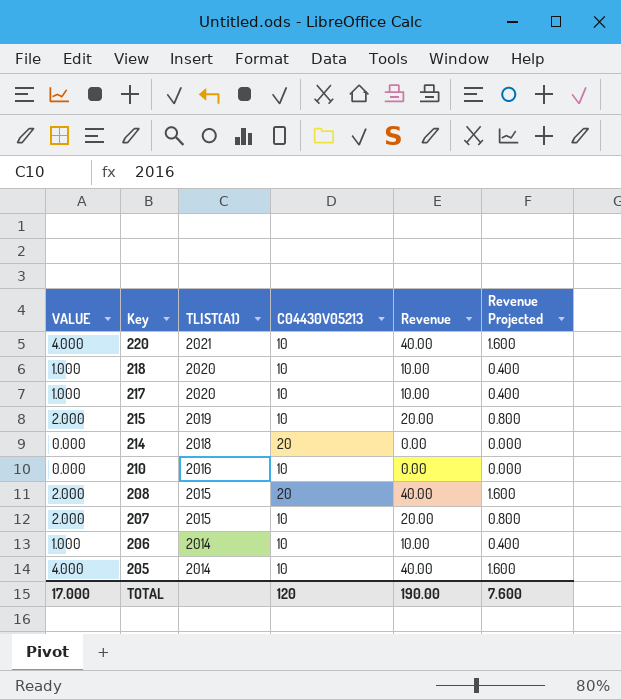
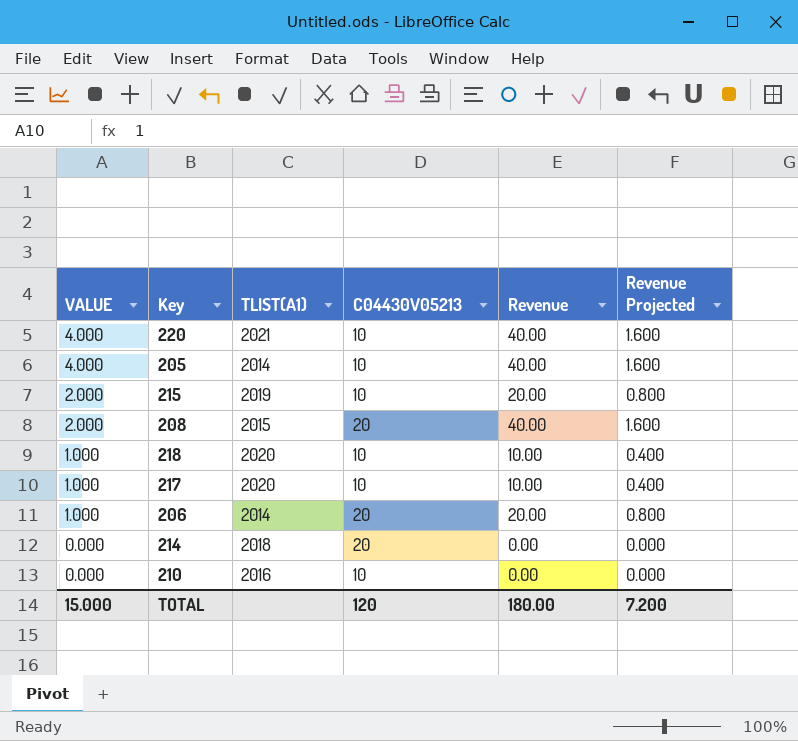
row order: Key descending -> VALUE descending
row 207: 2.000 | 2015 | 10 | 20.00 | 0.800 -> none
206 | C04430V05213: 10 -> 20
206 | Revenue: 10.00 -> 20.00
206 | Revenue Projected: 0.400 -> 0.800
TOTAL | VALUE: 17.000 -> 15.000
TOTAL | Revenue: 190.00 -> 180.00
TOTAL | Revenue Projected: 7.600 -> 7.200

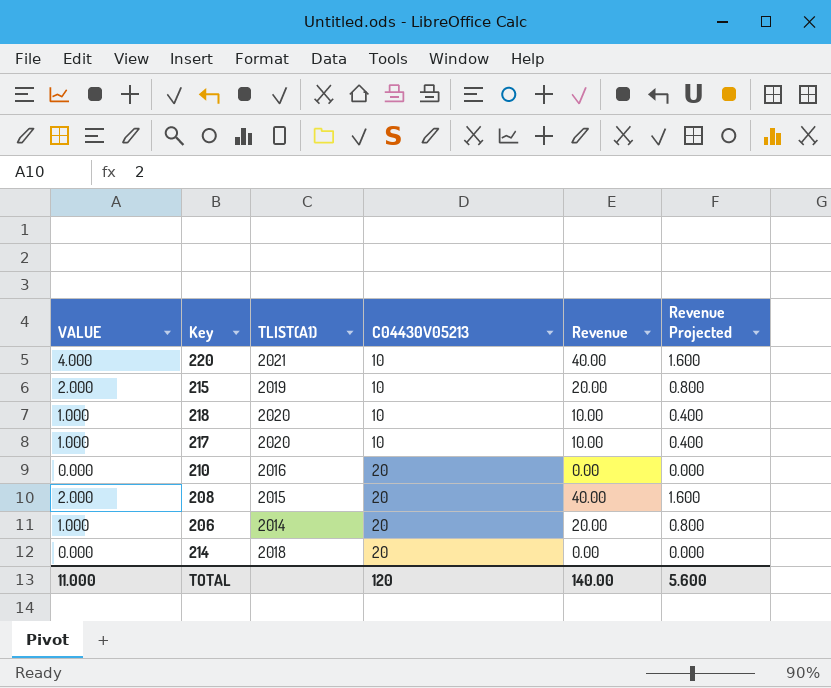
row order: VALUE descending -> C04430V05213 ascending
row 205: 4.000 | 2014 | 10 | 40.00 | 1.600 -> none
210 | C04430V05213: 10 -> 20
TOTAL | VALUE: 15.000 -> 11.000
TOTAL | Revenue: 180.00 -> 140.00
TOTAL | Revenue Projected: 7.200 -> 5.600

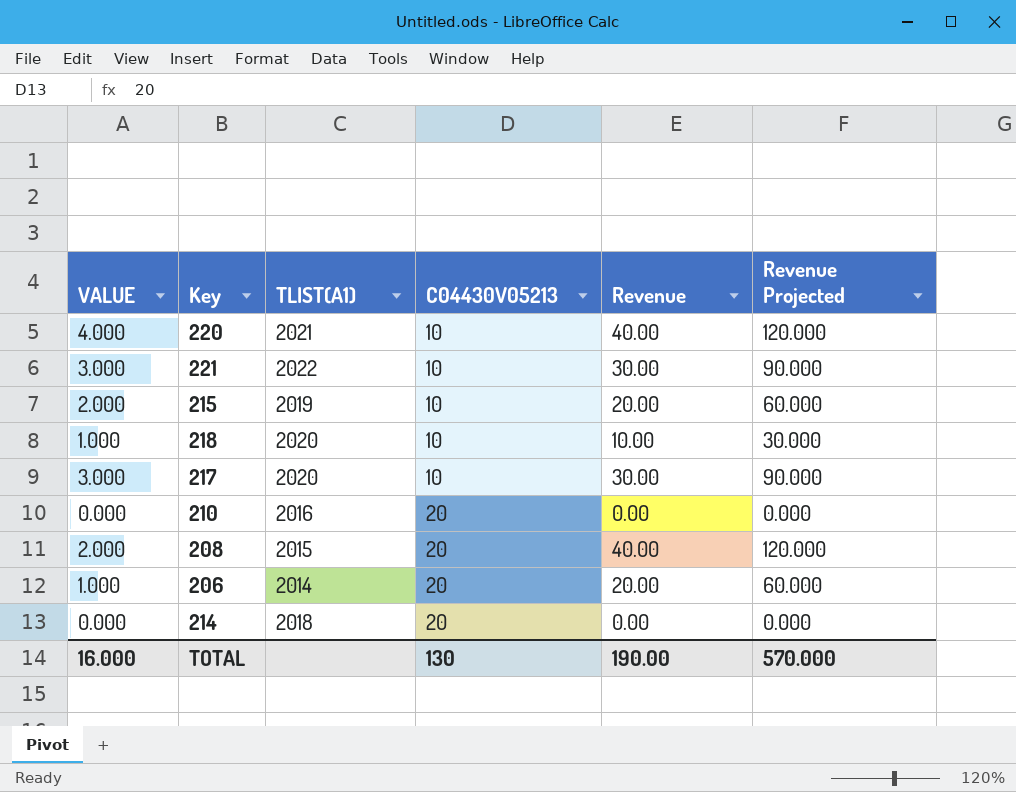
column Revenue Projected | formula: [Revenue] * 0.04 -> [Revenue] * 3
row 221: none -> 3.000 | 2022 | 10 | 30.00 | 90.000
217 | VALUE: 1.000 -> 3.000
217 | Revenue: 10.00 -> 30.00
TOTAL | VALUE: 11.000 -> 16.000
TOTAL | C04430V05213: 120 -> 130
TOTAL | Revenue: 140.00 -> 190.00
TOTAL | Revenue Projected: 5.600 -> 570.000

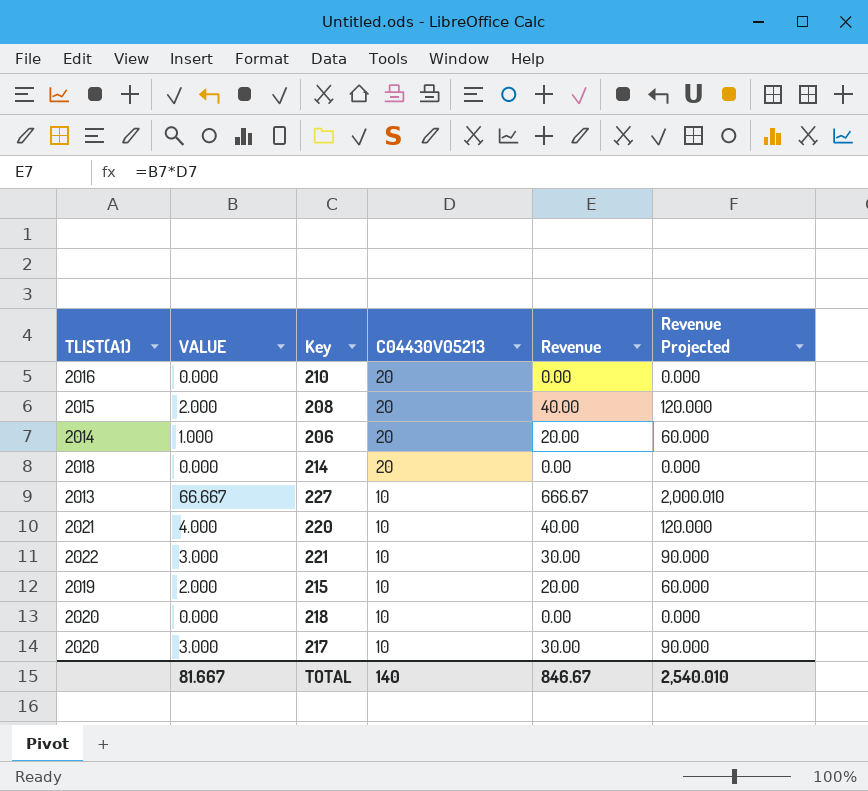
row order: C04430V05213 ascending -> C04430V05213 descending
column TLIST(A1) | position: 3 -> 1
row 227: none -> 2013 | 66.667 | 10 | 666.67 | 2,000.010
218 | VALUE: 1.000 -> 0.000
218 | Revenue: 10.00 -> 0.00
218 | Revenue Projected: 30.000 -> 0.000
TOTAL | VALUE: 16.000 -> 81.667
TOTAL | C04430V05213: 130 -> 140
TOTAL | Revenue: 190.00 -> 846.67
TOTAL | Revenue Projected: 570.000 -> 2,540.010

